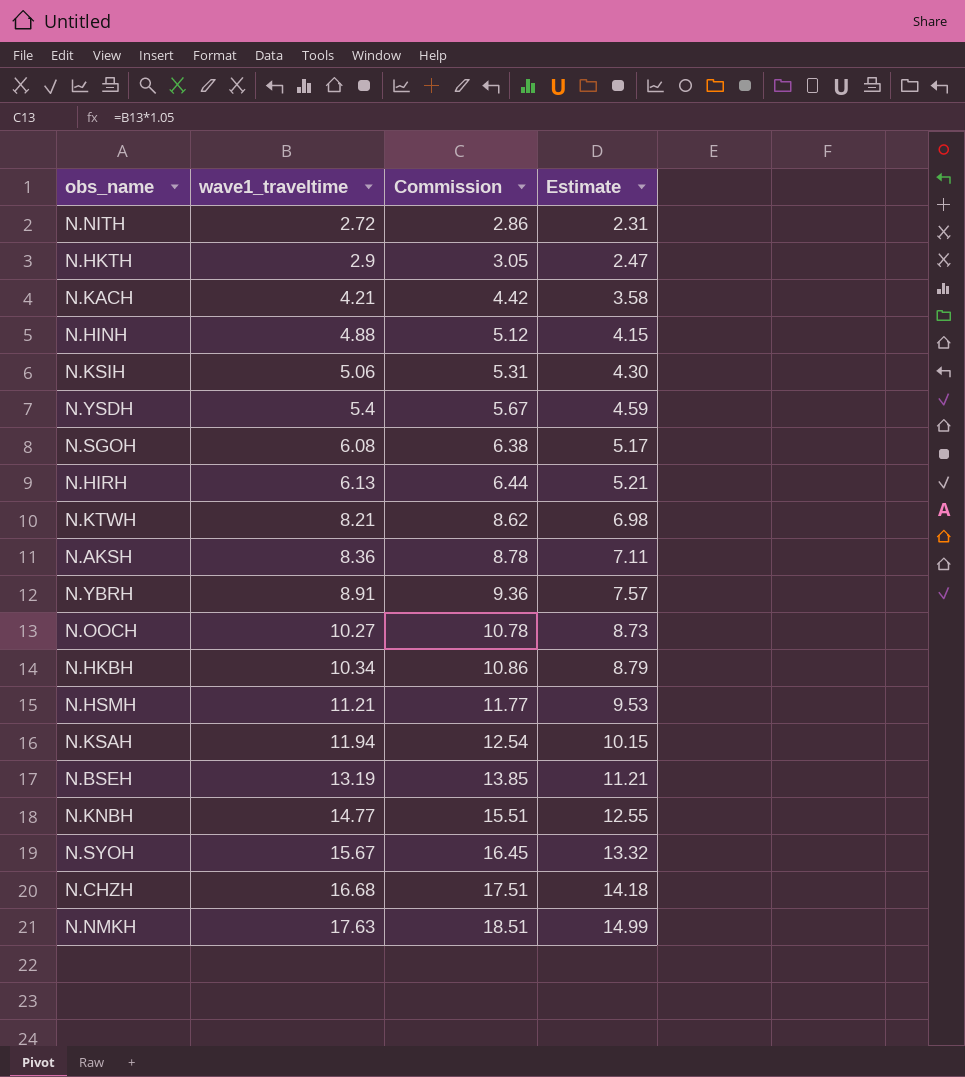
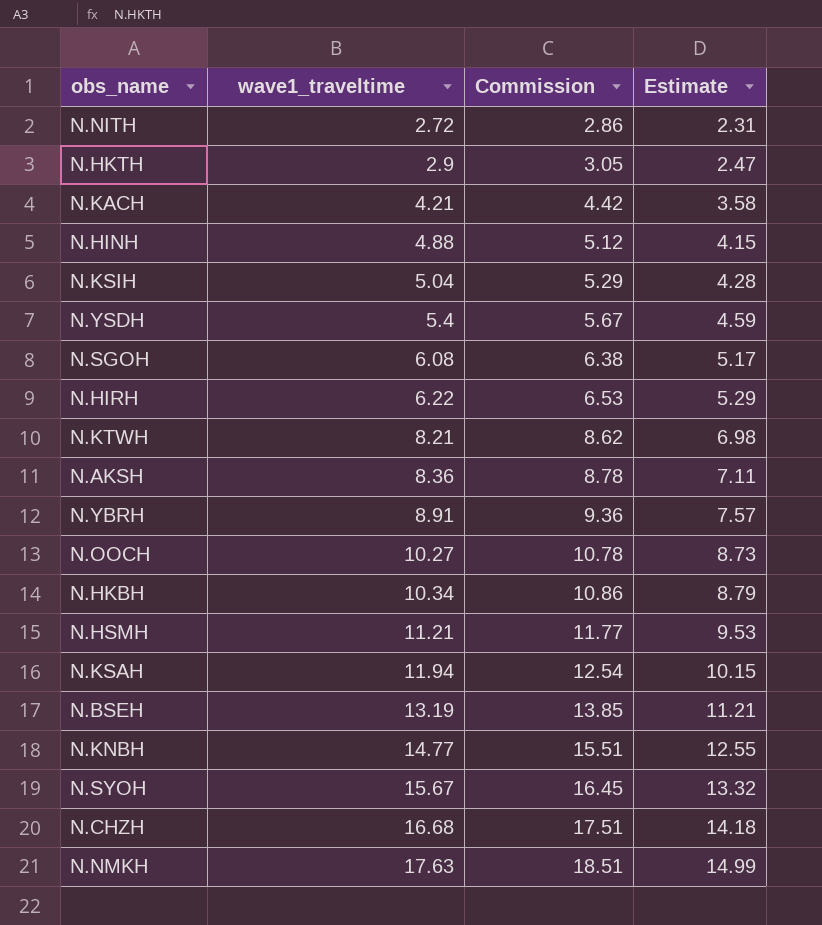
N.KSIH | wave1_traveltime: 5.06 -> 5.04
N.KSIH | Commission: 5.31 -> 5.29
N.KSIH | Estimate: 4.30 -> 4.28
N.HIRH | wave1_traveltime: 6.13 -> 6.22
N.HIRH | Commission: 6.44 -> 6.53
N.HIRH | Estimate: 5.21 -> 5.29

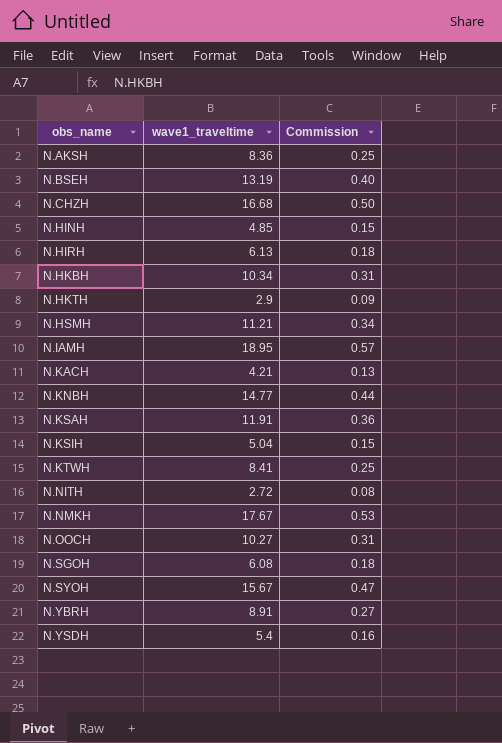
row order: wave1_traveltime ascending -> obs_name ascending
column Estimate | formula: [wave1_traveltime] * 0.85 -> none
column Commission | formula: [wave1_traveltime] * 1.05 -> [wave1_traveltime] * 0.03
N.HINH | wave1_traveltime: 4.88 -> 4.85
N.HIRH | wave1_traveltime: 6.22 -> 6.13
row N.IAMH: none -> 18.95 | 0.57
N.KSAH | wave1_traveltime: 11.94 -> 11.91
N.KTWH | wave1_traveltime: 8.21 -> 8.41
N.NMKH | wave1_traveltime: 17.63 -> 17.67

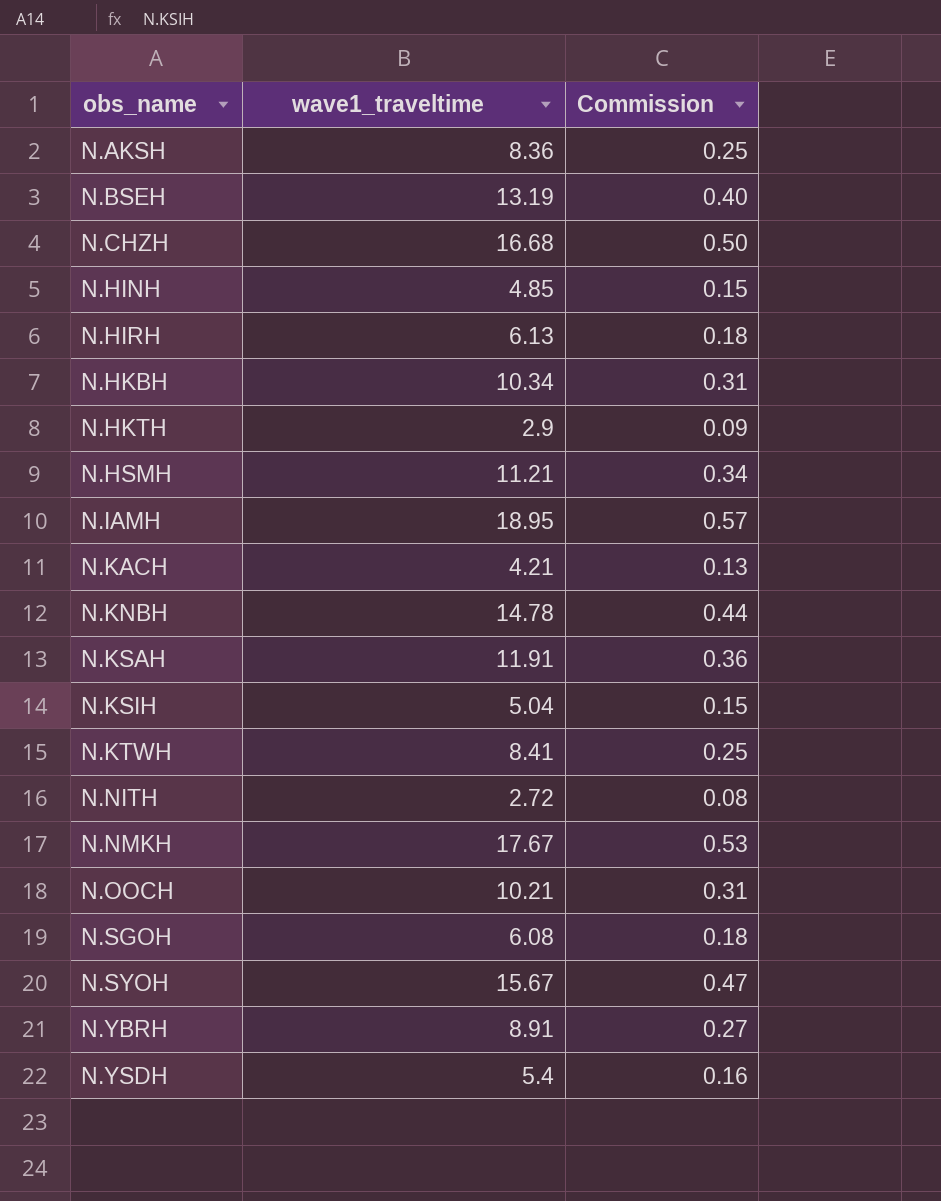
N.KNBH | wave1_traveltime: 14.77 -> 14.78
N.OOCH | wave1_traveltime: 10.27 -> 10.21

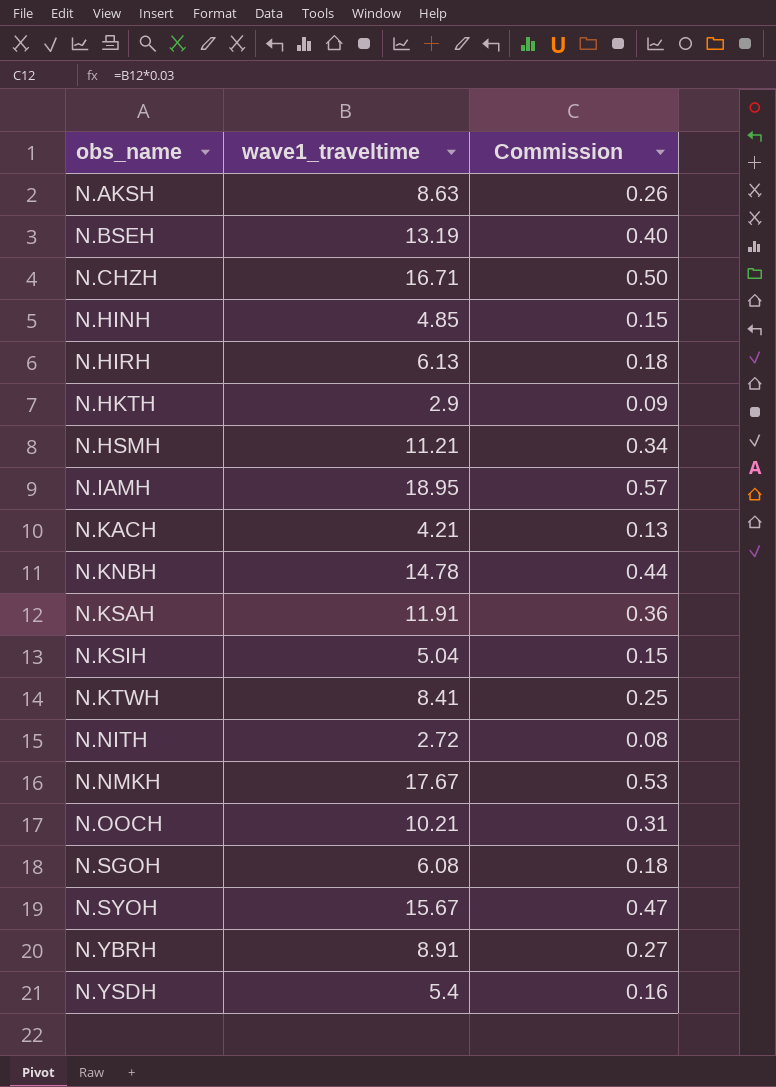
row N.HKBH: 10.34 | 0.31 -> none
N.AKSH | wave1_traveltime: 8.36 -> 8.63
N.AKSH | Commission: 0.25 -> 0.26
N.CHZH | wave1_traveltime: 16.68 -> 16.71

